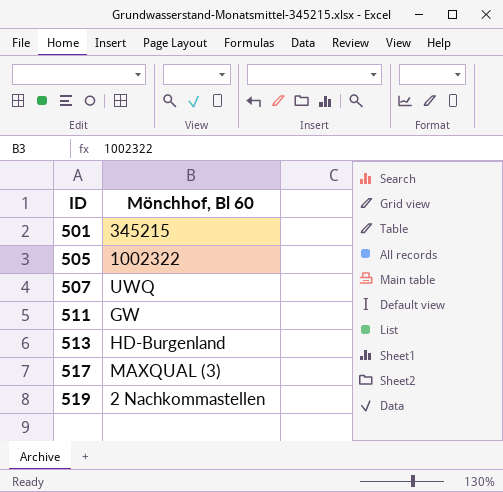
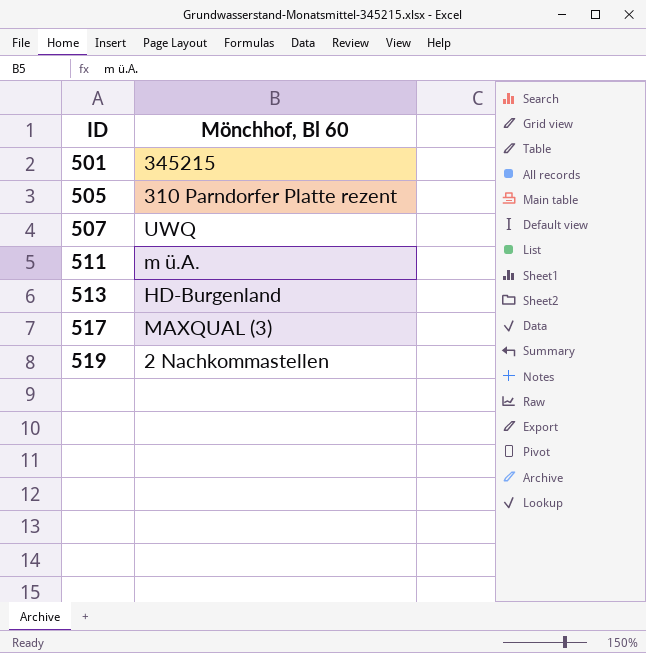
505 | Mönchhof, Bl 60: 1002322 -> 310 Parndorfer Platte rezent
511 | Mönchhof, Bl 60: GW -> m ü.A.

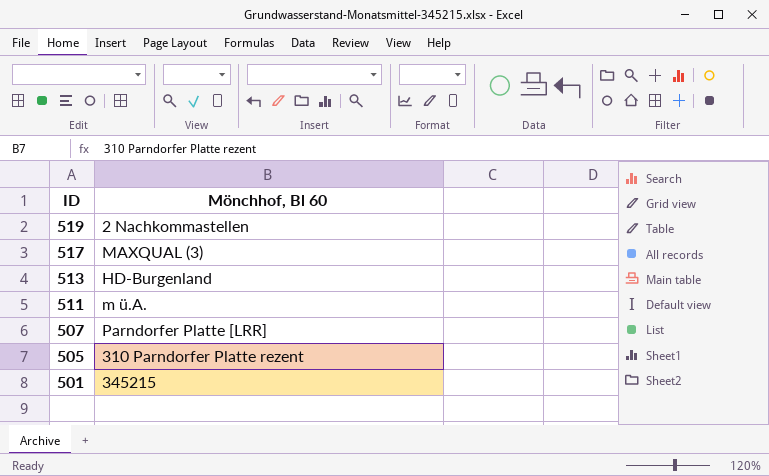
row order: ID ascending -> ID descending
507 | Mönchhof, Bl 60: UWQ -> Parndorfer Platte [LRR]

